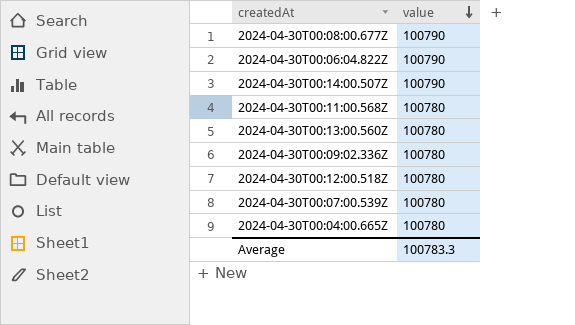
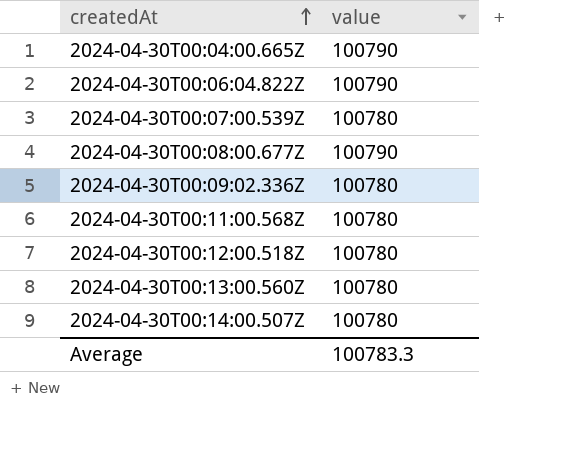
row order: value descending -> createdAt ascending
2024-04-30T00:04:00.665Z | value: 100780 -> 100790
2024-04-30T00:14:00.507Z | value: 100790 -> 100780

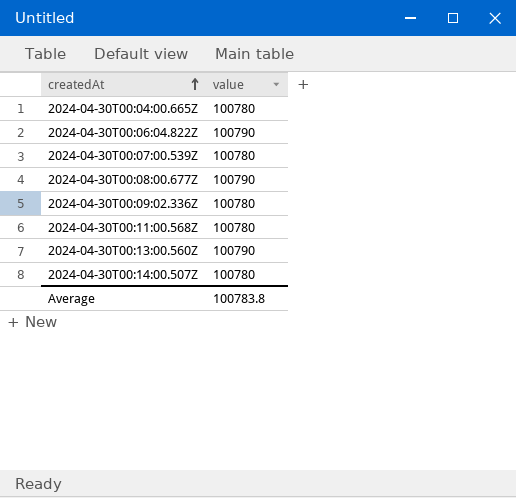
row 2024-04-30T00:12:00.518Z: 100780 -> none
2024-04-30T00:04:00.665Z | value: 100790 -> 100780
2024-04-30T00:13:00.560Z | value: 100780 -> 100790
Average | value: 100783.3 -> 100783.8

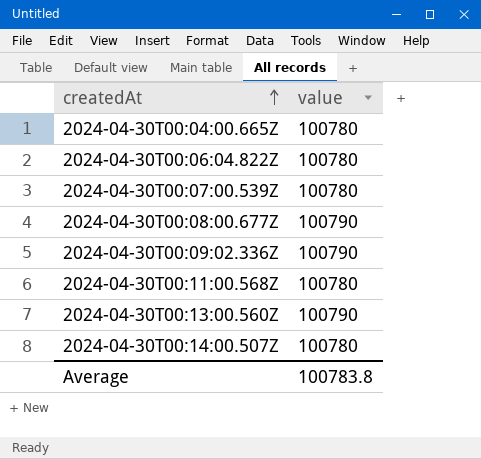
2024-04-30T00:06:04.822Z | value: 100790 -> 100780
2024-04-30T00:09:02.336Z | value: 100780 -> 100790

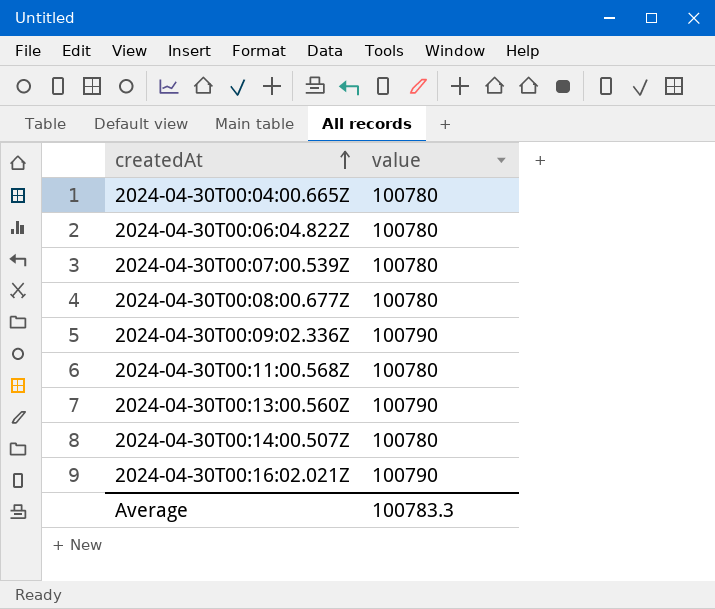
2024-04-30T00:08:00.677Z | value: 100790 -> 100780
row 2024-04-30T00:16:02.021Z: none -> 100790
Average | value: 100783.8 -> 100783.3

